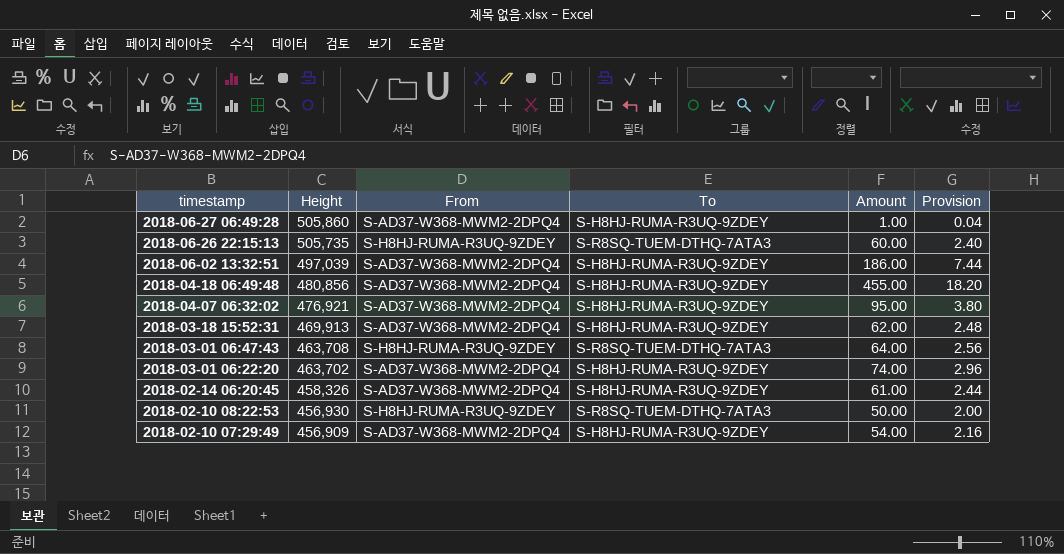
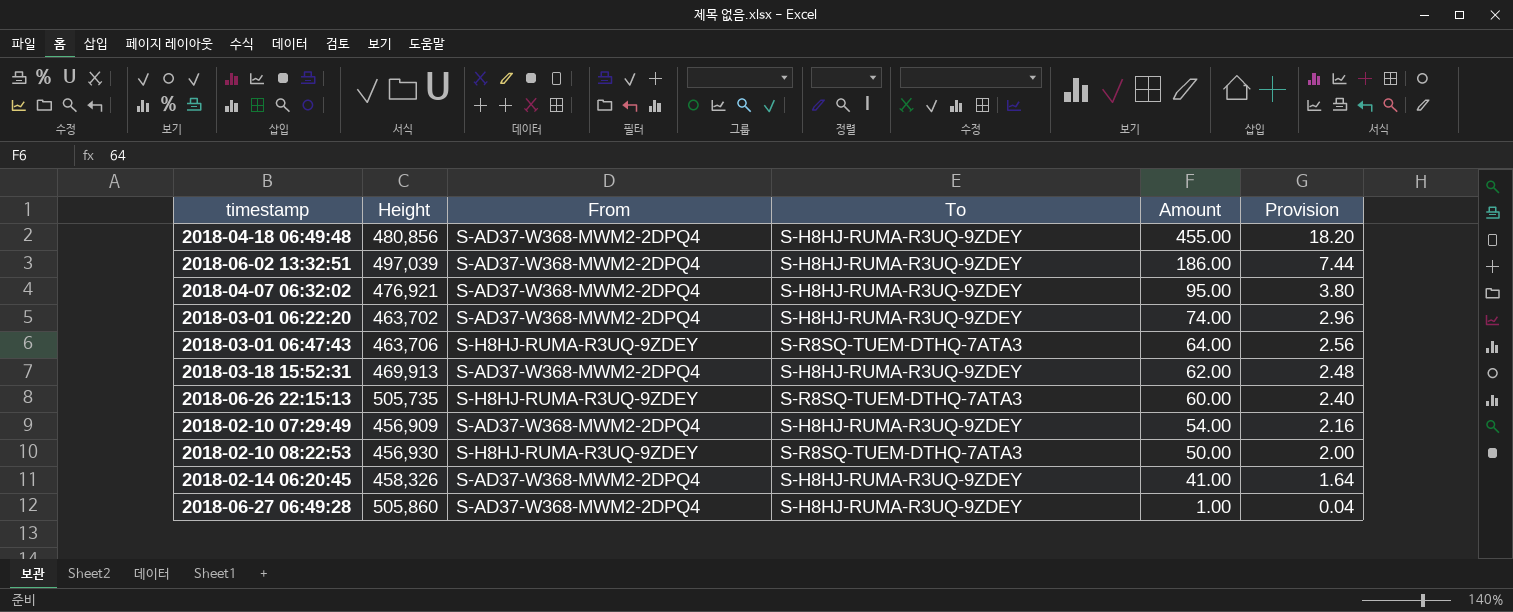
row order: timestamp descending -> Amount descending
2018-03-01 06:47:43 | Height: 463,708 -> 463,706
2018-02-14 06:20:45 | Amount: 61.00 -> 41.00
2018-02-14 06:20:45 | Provision: 2.44 -> 1.64

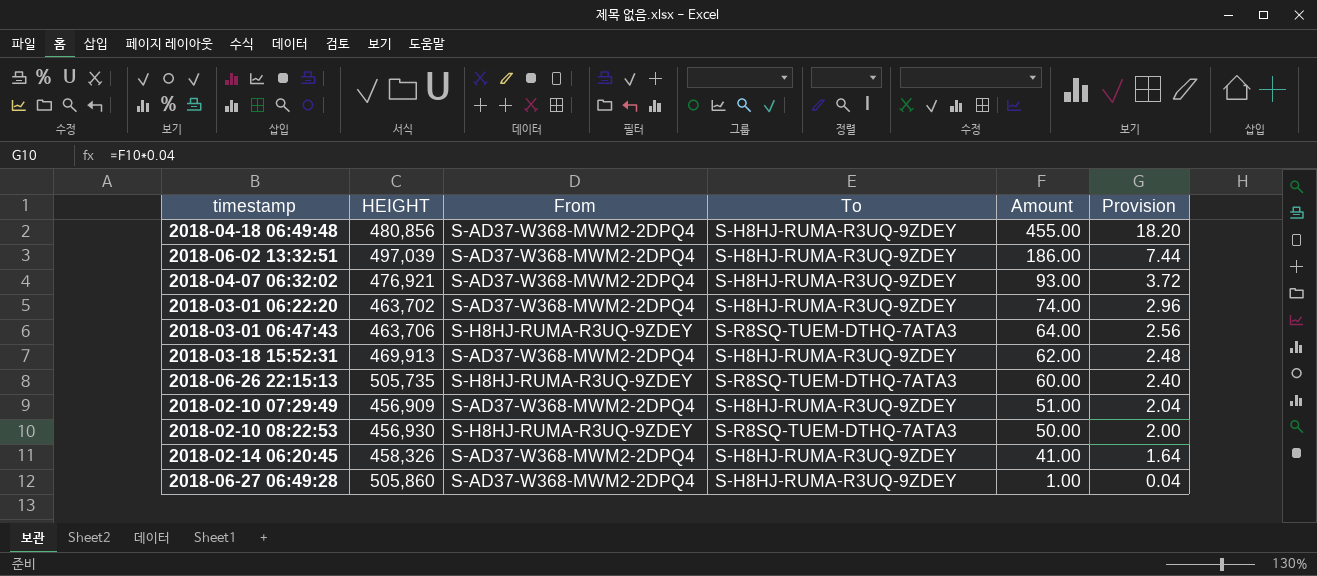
column name: Height -> HEIGHT
2018-04-07 06:32:02 | Amount: 95.00 -> 93.00
2018-04-07 06:32:02 | Provision: 3.80 -> 3.72
2018-02-10 07:29:49 | Amount: 54.00 -> 51.00
2018-02-10 07:29:49 | Provision: 2.16 -> 2.04

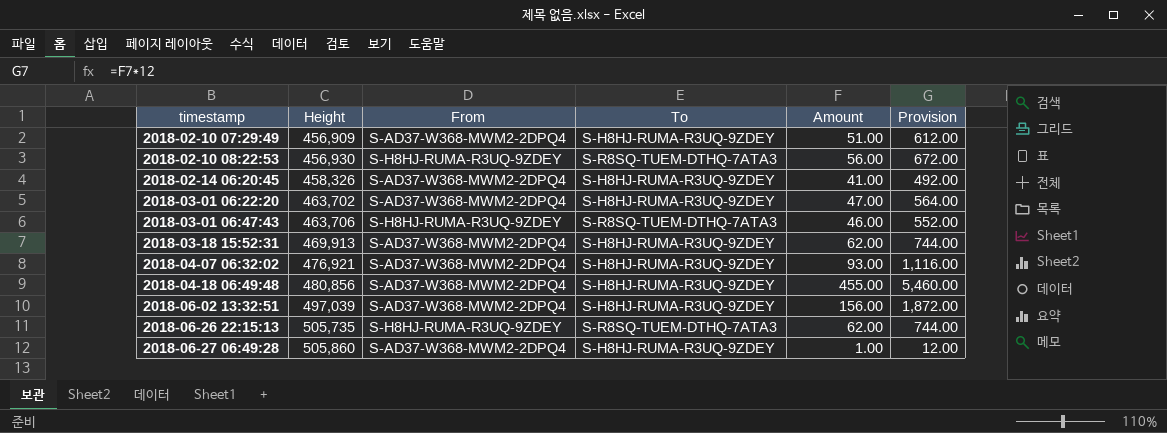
row order: Amount descending -> timestamp ascending
column name: HEIGHT -> Height
column Provision | formula: [Amount] * 0.04 -> [Amount] * 12
2018-02-10 08:22:53 | Amount: 50.00 -> 56.00
2018-03-01 06:22:20 | Amount: 74.00 -> 47.00
2018-03-01 06:47:43 | Amount: 64.00 -> 46.00
2018-06-02 13:32:51 | Amount: 186.00 -> 156.00
2018-06-26 22:15:13 | Amount: 60.00 -> 62.00

